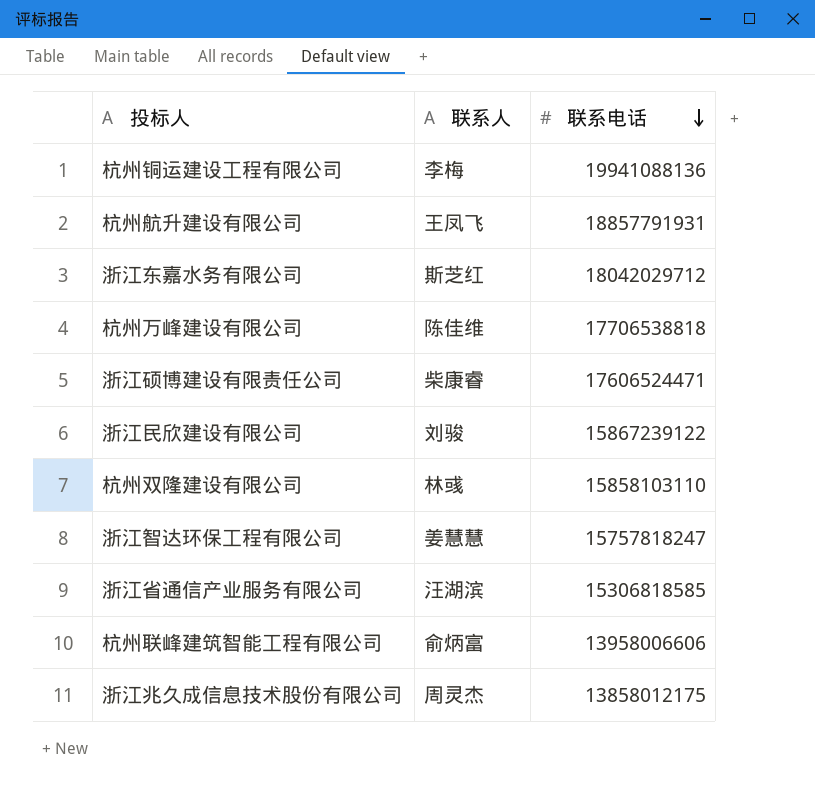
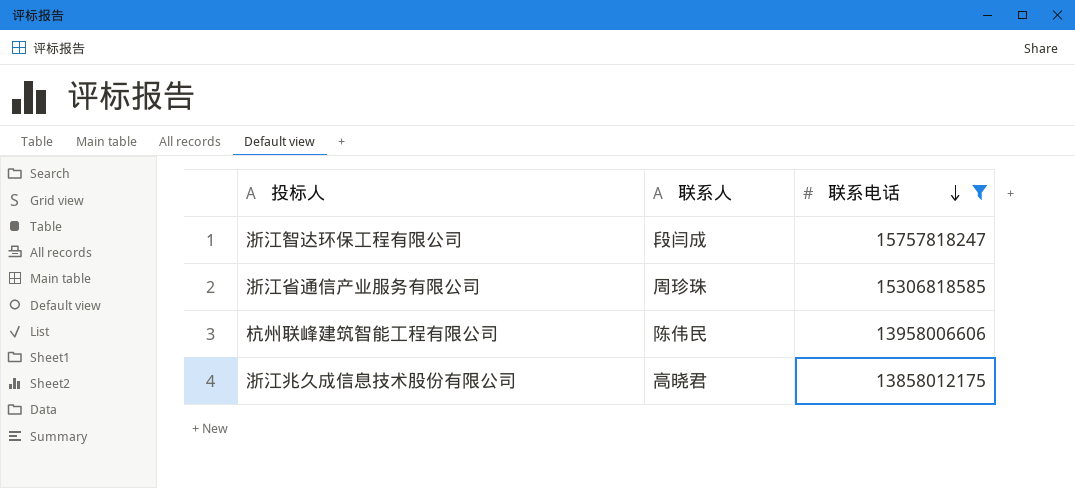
filter: none -> 联系电话 <= 15757818247
浙江智达环保工程有限公司 | 联系人: 姜慧慧 -> 段闫成
浙江省通信产业服务有限公司 | 联系人: 汪湖滨 -> 周珍珠
杭州联峰建筑智能工程有限公司 | 联系人: 俞炳富 -> 陈伟民
浙江兆久成信息技术股份有限公司 | 联系人: 周灵杰 -> 高晓君

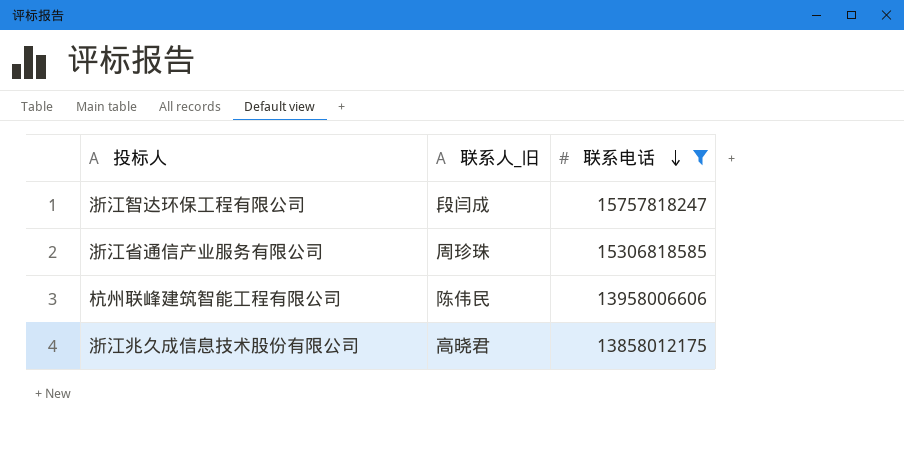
column name: 联系人 -> 联系人_旧

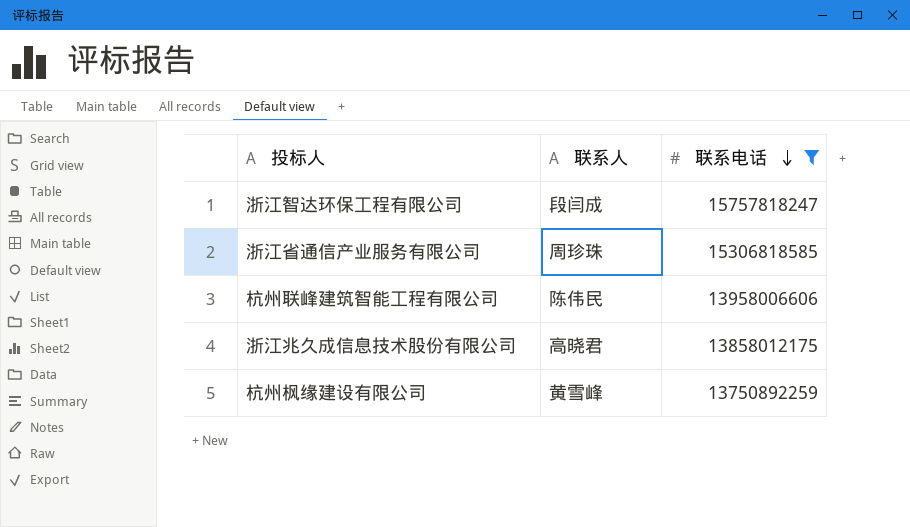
column name: 联系人_旧 -> 联系人
row 杭州枫缘建设有限公司: none -> 黄雪峰 | 13750892259

